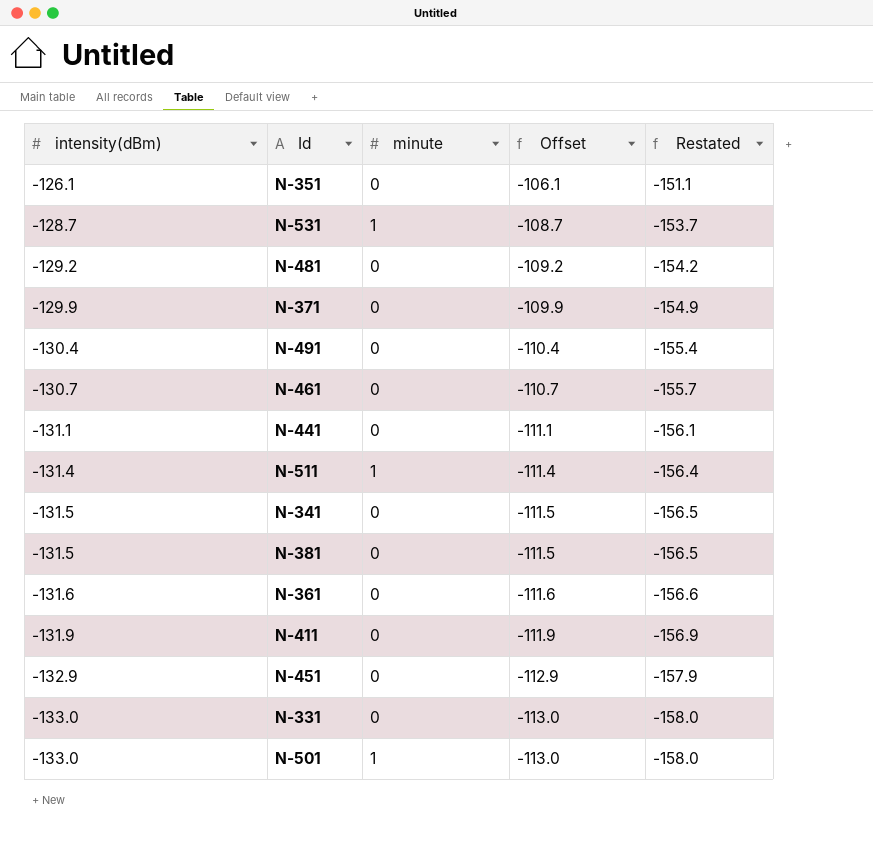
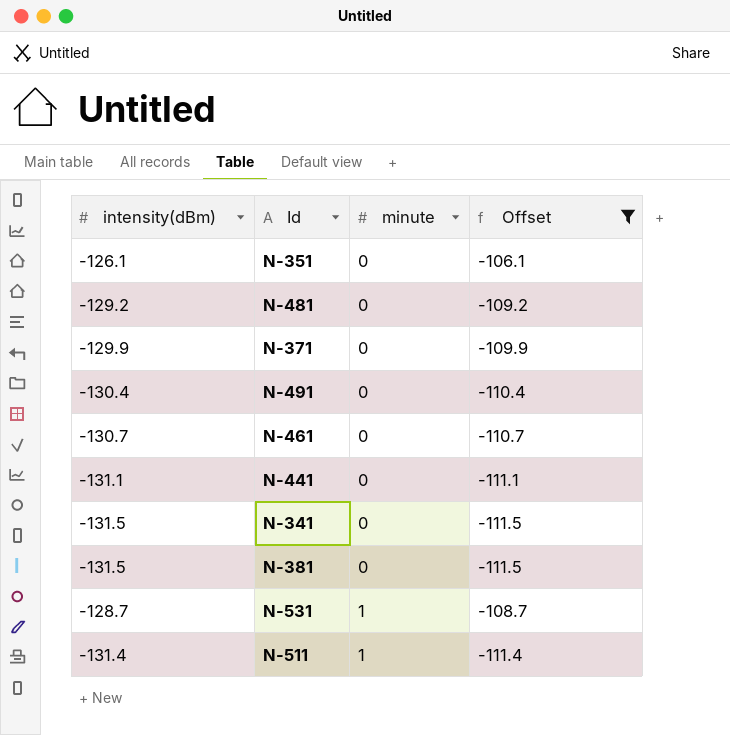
filter: none -> Offset >= -111.5
row order: intensity(dBm) descending -> minute ascending
column Restated | formula: [intensity(dBm)] - 25 -> none

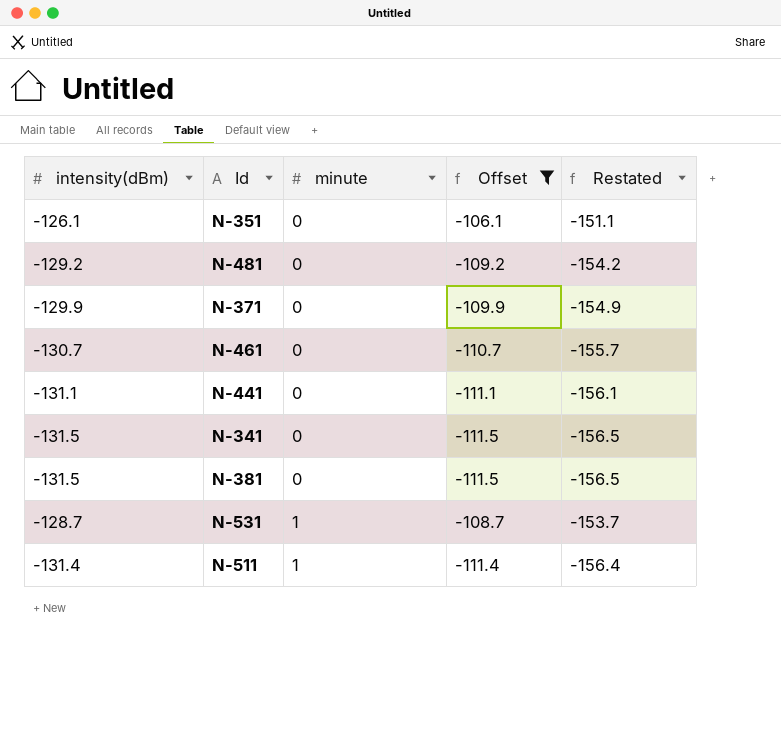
column Restated | formula: none -> [intensity(dBm)] - 25
row N-491: -130.4 | 0 | -110.4 -> none

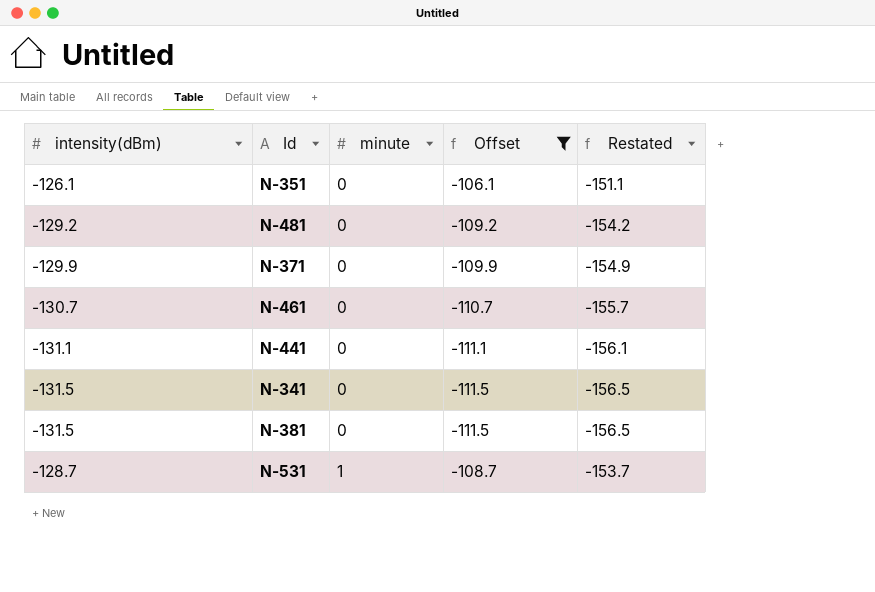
row N-511: -131.4 | 1 | -111.4 | -156.4 -> none

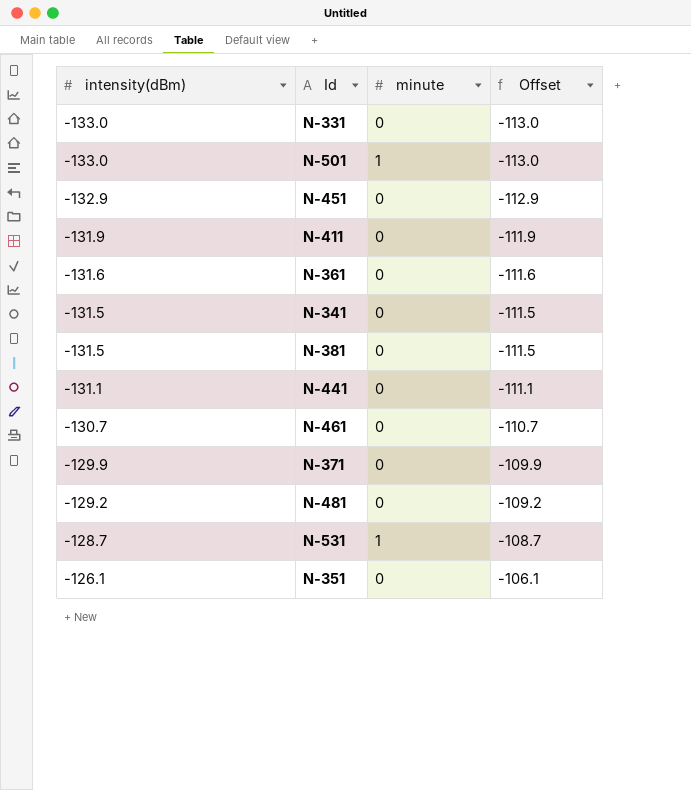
filter: Offset >= -111.5 -> none
row order: minute ascending -> intensity(dBm) ascending
column Restated | formula: [intensity(dBm)] - 25 -> none

